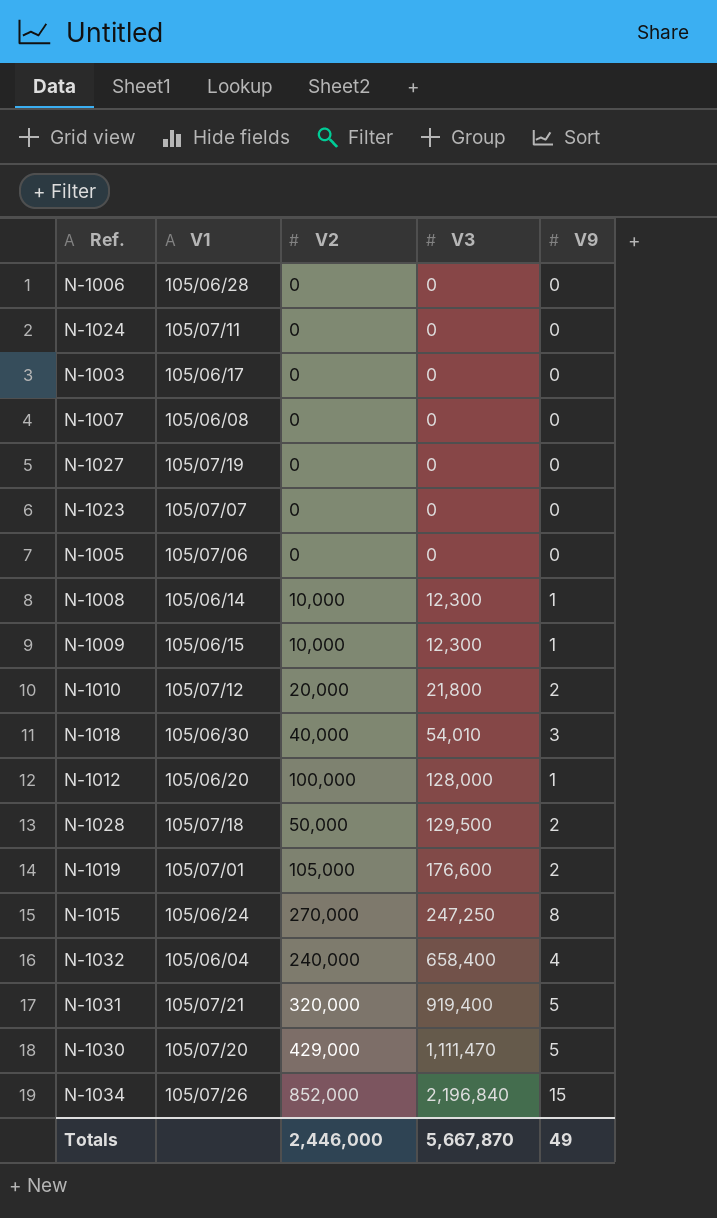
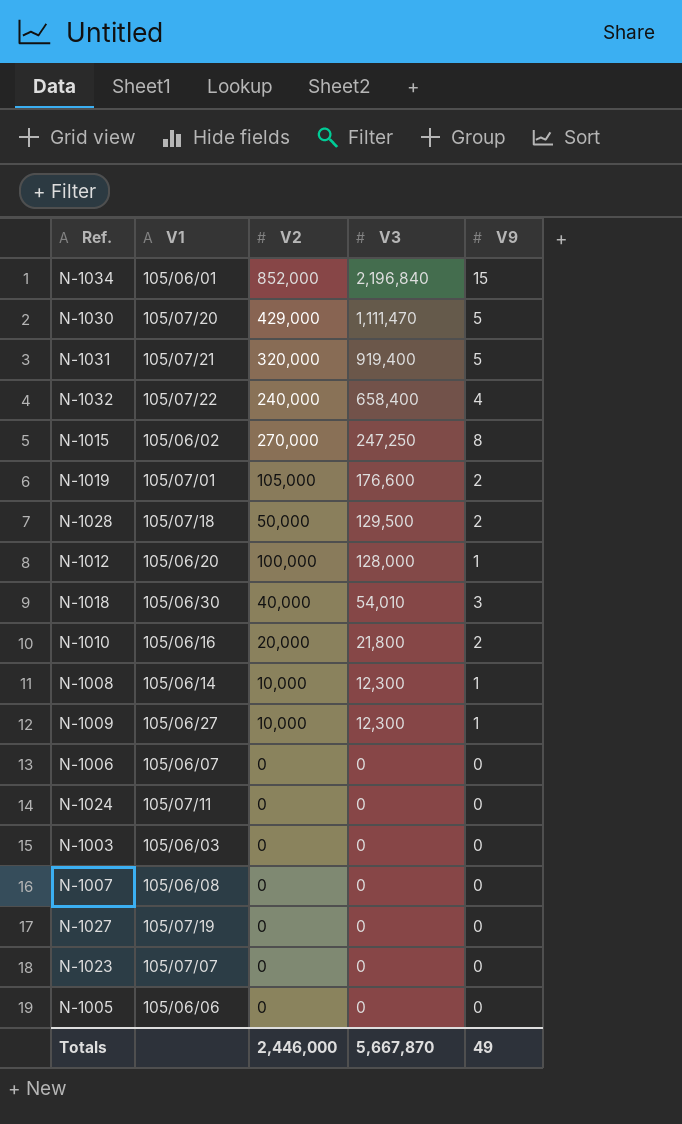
row order: V3 ascending -> V3 descending
N-1034 | V1: 105/07/26 -> 105/06/01
N-1032 | V1: 105/06/04 -> 105/07/22
N-1015 | V1: 105/06/24 -> 105/06/02
N-1010 | V1: 105/07/12 -> 105/06/16
N-1009 | V1: 105/06/15 -> 105/06/27
N-1006 | V1: 105/06/28 -> 105/06/07
N-1003 | V1: 105/06/17 -> 105/06/03
N-1005 | V1: 105/07/06 -> 105/06/06

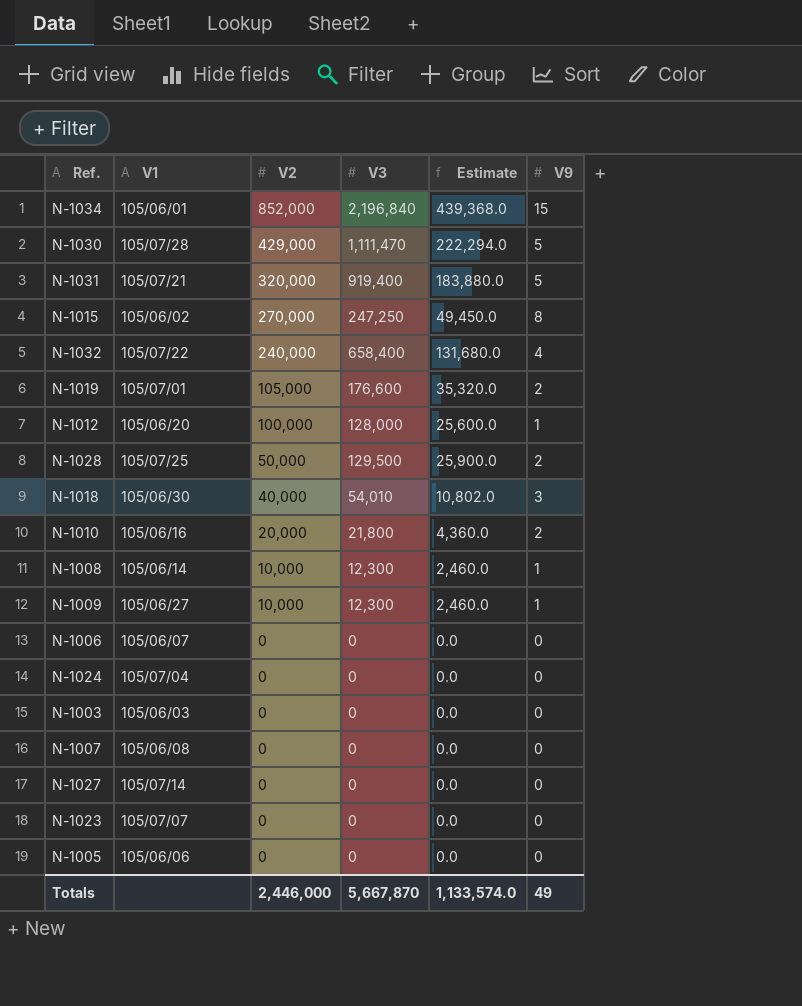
row order: V3 descending -> V2 descending
column Estimate | formula: none -> [V3] * 0.2
N-1030 | V1: 105/07/20 -> 105/07/28
N-1028 | V1: 105/07/18 -> 105/07/25
N-1024 | V1: 105/07/11 -> 105/07/04
N-1027 | V1: 105/07/19 -> 105/07/14

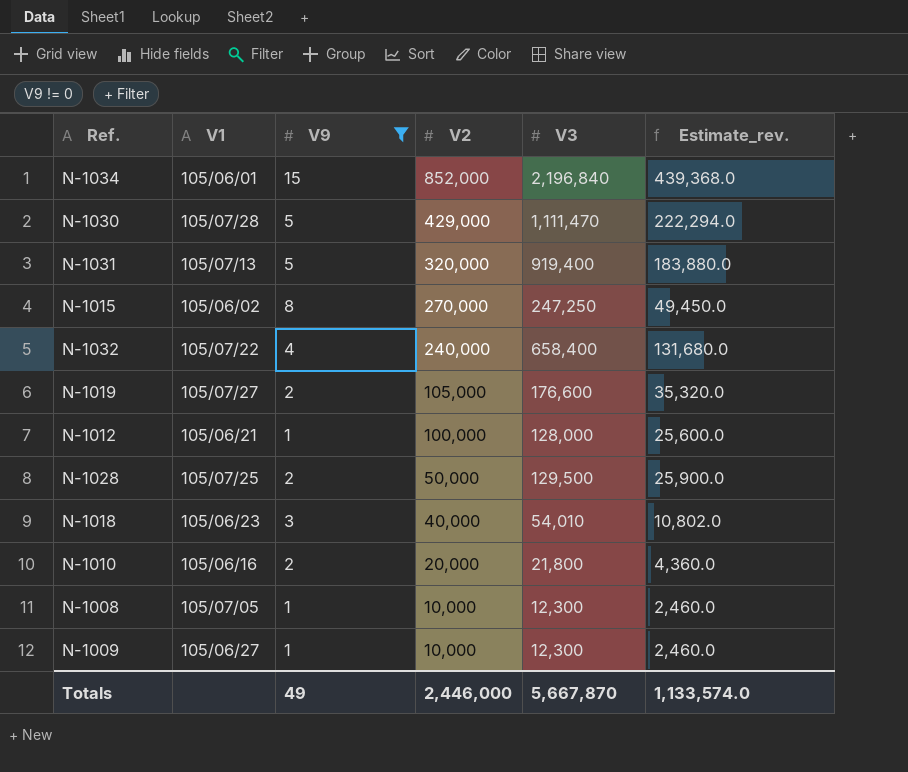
filter: none -> V9 != 0
column V9 | position: 6 -> 3
column name: Estimate -> Estimate_rev.
N-1031 | V1: 105/07/21 -> 105/07/13
N-1019 | V1: 105/07/01 -> 105/07/27
N-1012 | V1: 105/06/20 -> 105/06/21
N-1018 | V1: 105/06/30 -> 105/06/23
N-1008 | V1: 105/06/14 -> 105/07/05

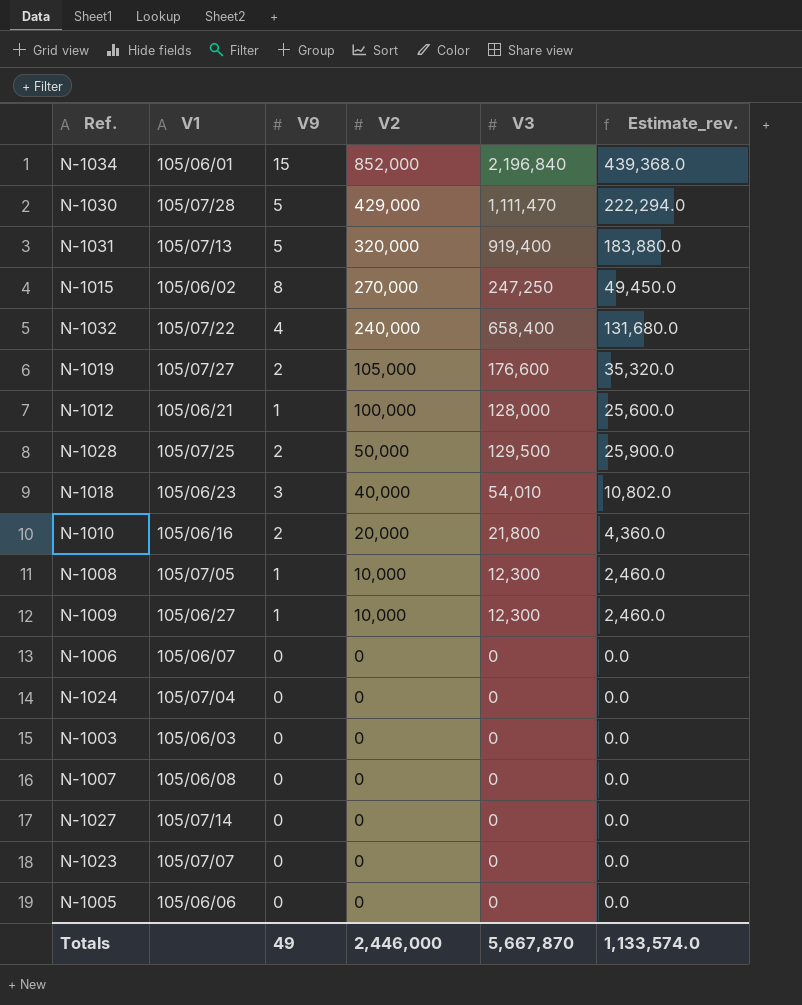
filter: V9 != 0 -> none

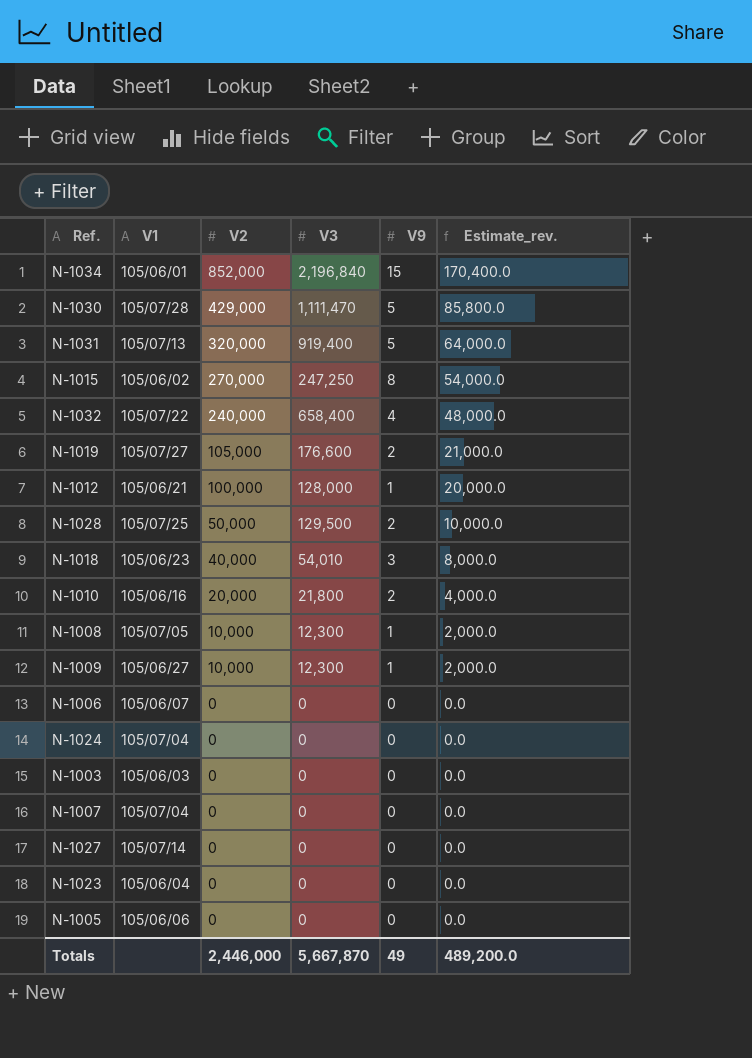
column V9 | position: 3 -> 5
column Estimate_rev. | formula: [V3] * 0.2 -> [V2] * 0.2
N-1007 | V1: 105/06/08 -> 105/07/04
N-1023 | V1: 105/07/07 -> 105/06/04
Totals | Estimate_rev.: 1,133,574.0 -> 489,200.0

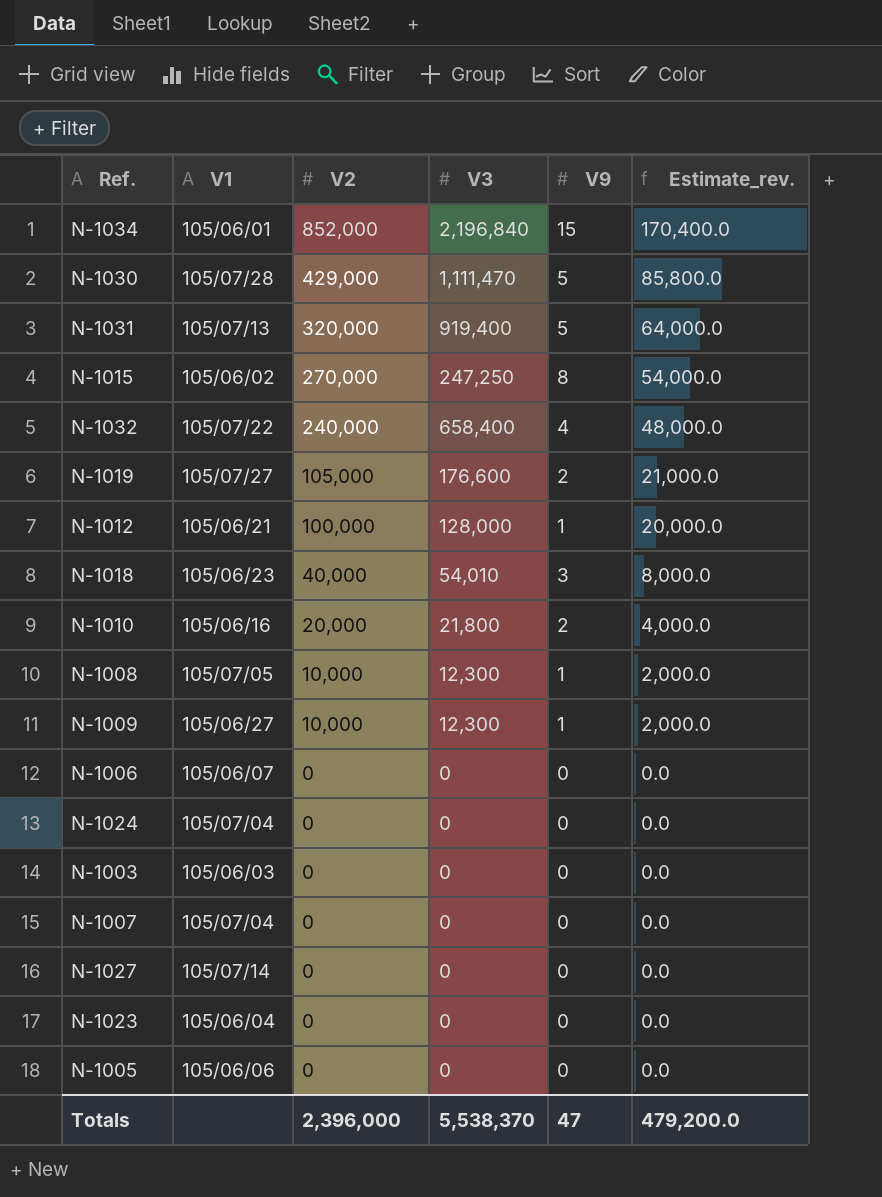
row N-1028: 105/07/25 | 50,000 | 129,500 | 2 | 10,000.0 -> none
Totals | V2: 2,446,000 -> 2,396,000
Totals | V3: 5,667,870 -> 5,538,370
Totals | V9: 49 -> 47
Totals | Estimate_rev.: 489,200.0 -> 479,200.0

